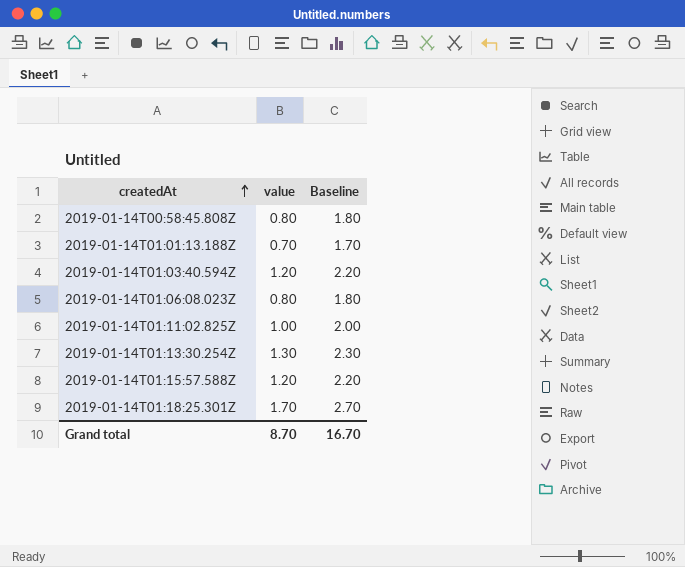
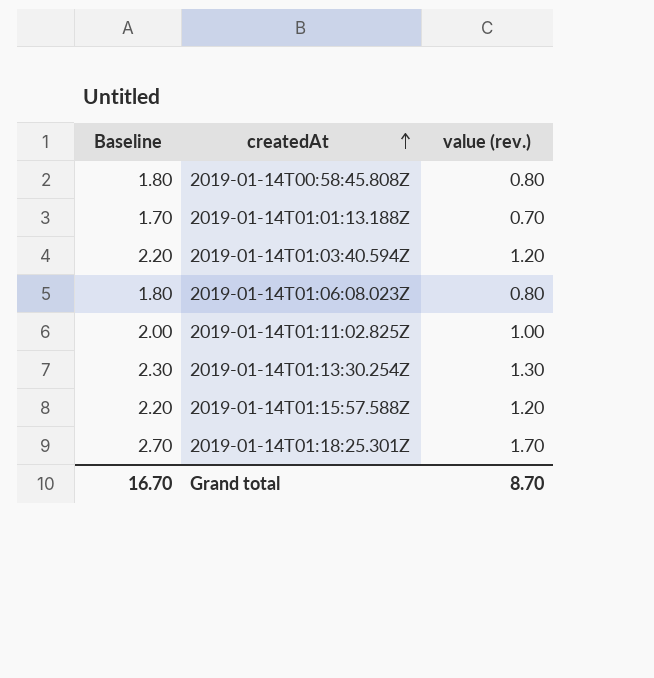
column Baseline | position: 3 -> 1
column name: value -> value (rev.)

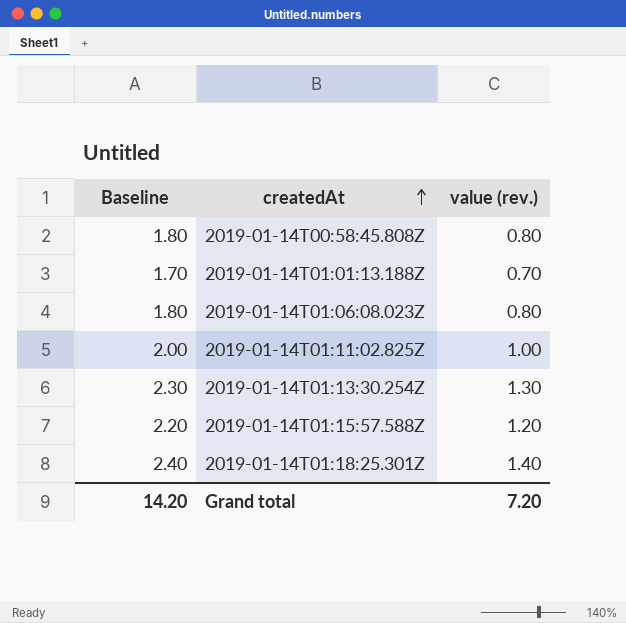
row 2019-01-14T01:03:40.594Z: 2.20 | 1.20 -> none
2019-01-14T01:18:25.301Z | Baseline: 2.70 -> 2.40
2019-01-14T01:18:25.301Z | value (rev.): 1.70 -> 1.40
Grand total | Baseline: 16.70 -> 14.20
Grand total | value (rev.): 8.70 -> 7.20

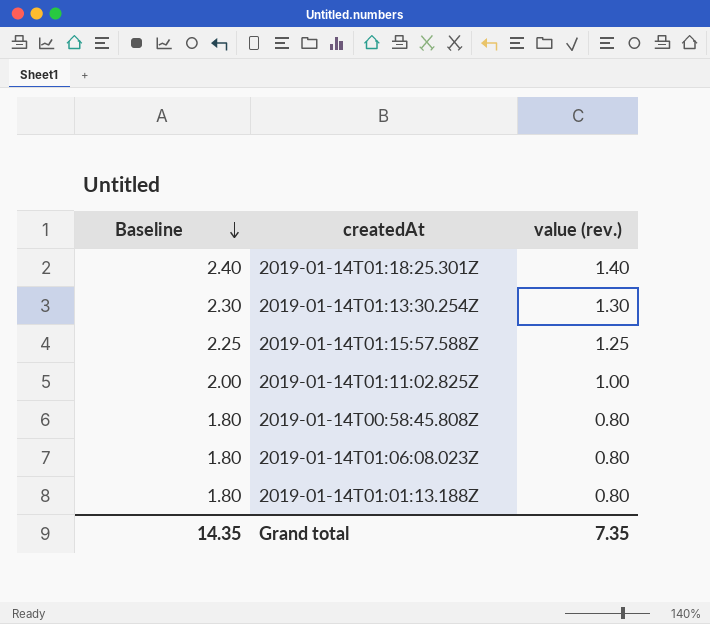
row order: createdAt ascending -> Baseline descending
2019-01-14T01:15:57.588Z | Baseline: 2.20 -> 2.25
2019-01-14T01:15:57.588Z | value (rev.): 1.20 -> 1.25
2019-01-14T01:01:13.188Z | Baseline: 1.70 -> 1.80
2019-01-14T01:01:13.188Z | value (rev.): 0.70 -> 0.80
Grand total | Baseline: 14.20 -> 14.35
Grand total | value (rev.): 7.20 -> 7.35

